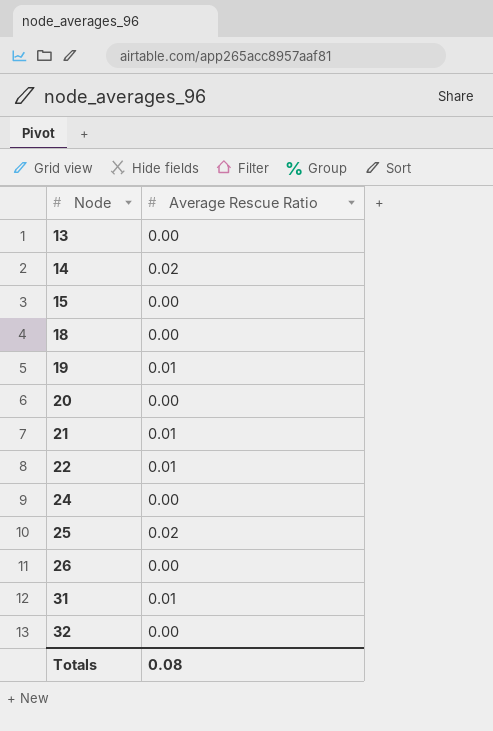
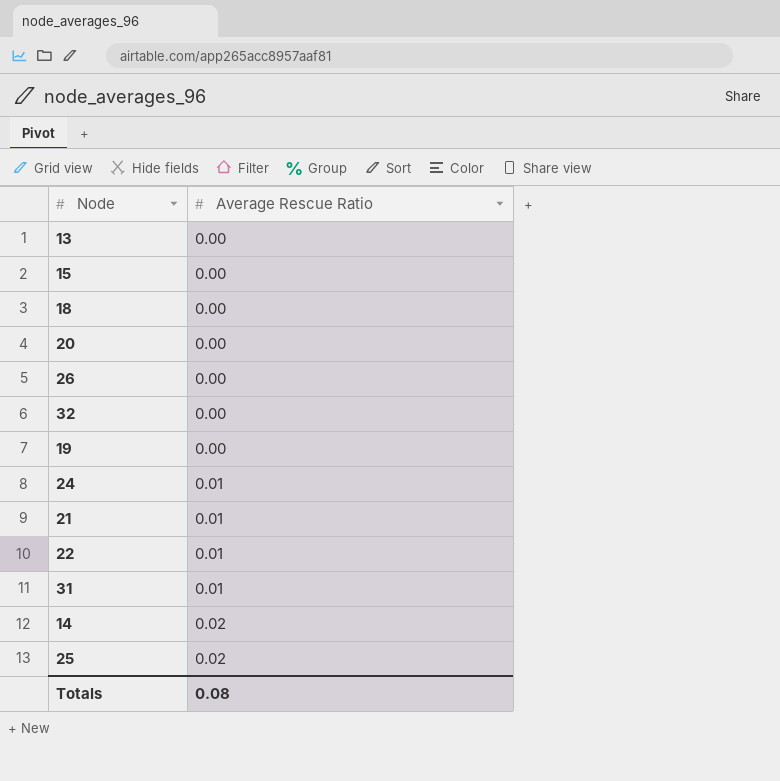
row order: Node ascending -> Average Rescue Ratio ascending
19 | Average Rescue Ratio: 0.01 -> 0.00
24 | Average Rescue Ratio: 0.00 -> 0.01

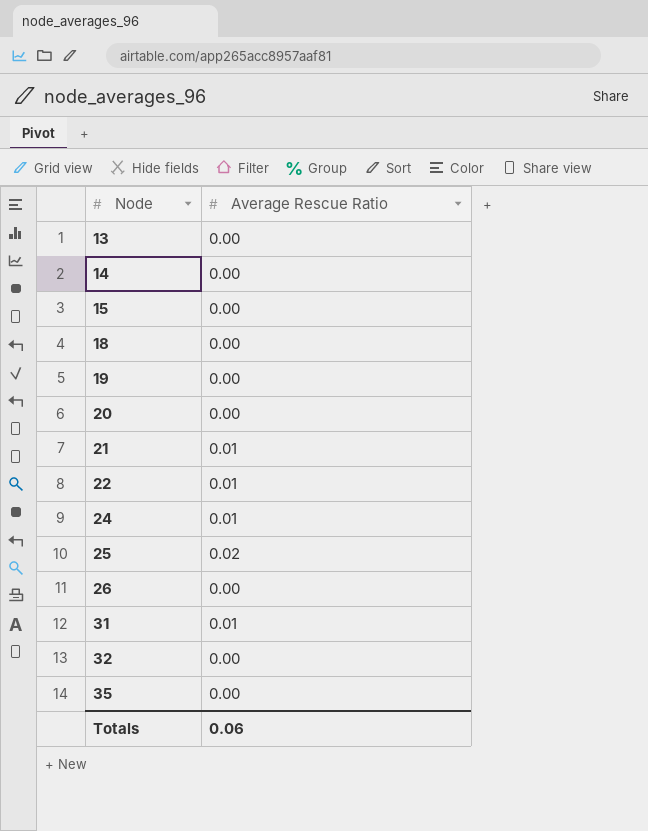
row order: Average Rescue Ratio ascending -> Node ascending
14 | Average Rescue Ratio: 0.02 -> 0.00
row 35: none -> 0.00
Totals | Average Rescue Ratio: 0.08 -> 0.06

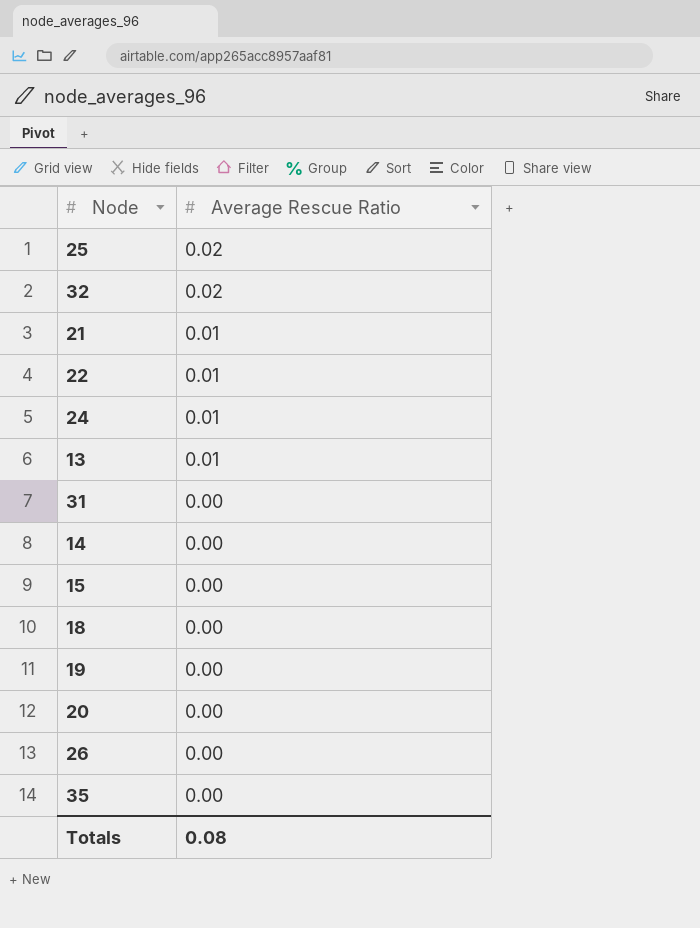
row order: Node ascending -> Average Rescue Ratio descending
32 | Average Rescue Ratio: 0.00 -> 0.02
13 | Average Rescue Ratio: 0.00 -> 0.01
31 | Average Rescue Ratio: 0.01 -> 0.00
Totals | Average Rescue Ratio: 0.06 -> 0.08

